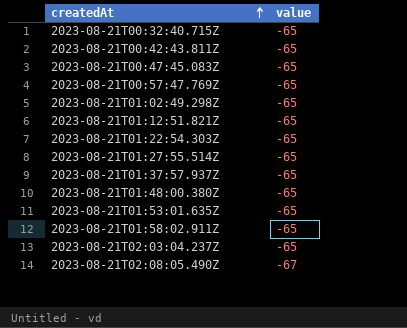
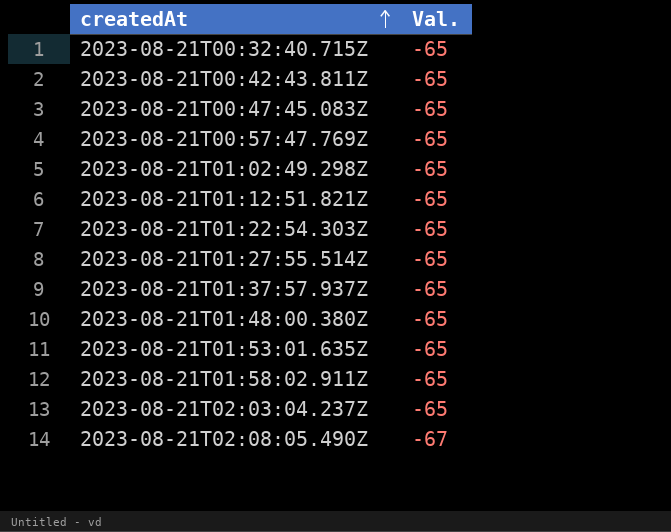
column name: value -> Val.

